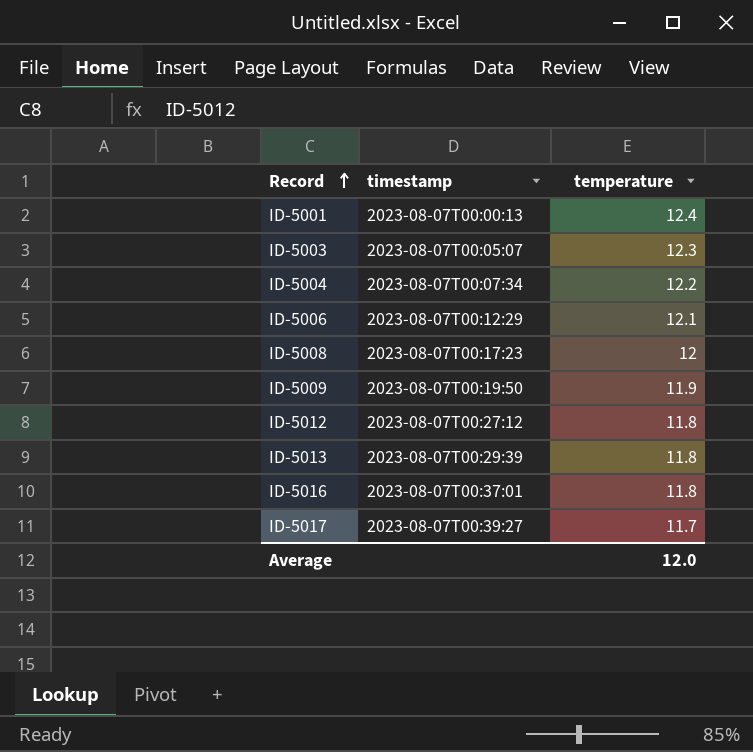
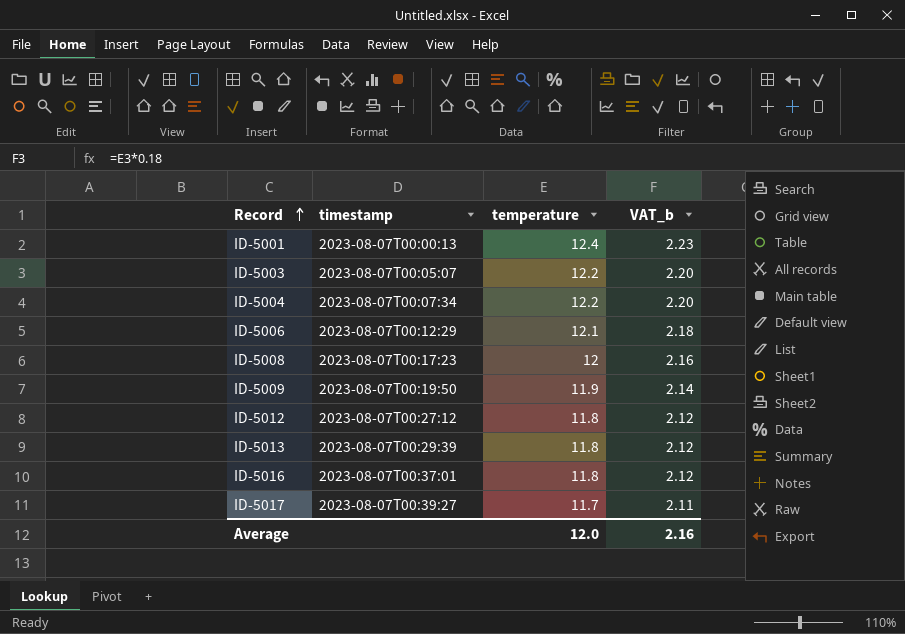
column VAT_b | formula: none -> [temperature] * 0.18
ID-5003 | temperature: 12.3 -> 12.2

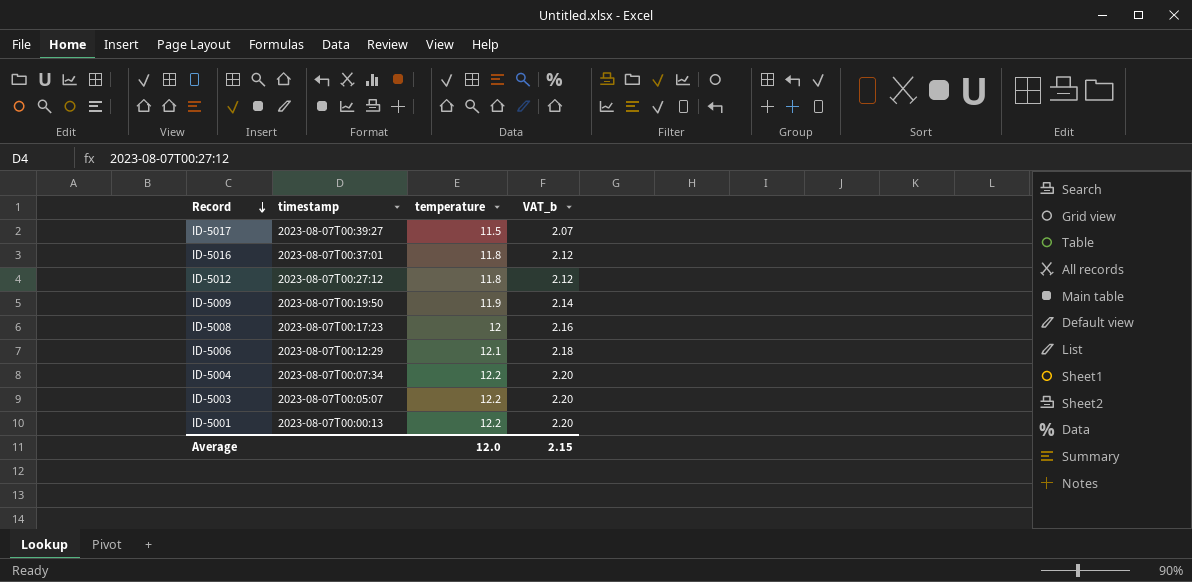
row order: Record ascending -> Record descending
row ID-5013: 2023-08-07T00:29:39 | 11.8 | 2.12 -> none
ID-5017 | temperature: 11.7 -> 11.5
ID-5017 | VAT_b: 2.11 -> 2.07
ID-5001 | temperature: 12.4 -> 12.2
ID-5001 | VAT_b: 2.23 -> 2.20
Average | VAT_b: 2.16 -> 2.15

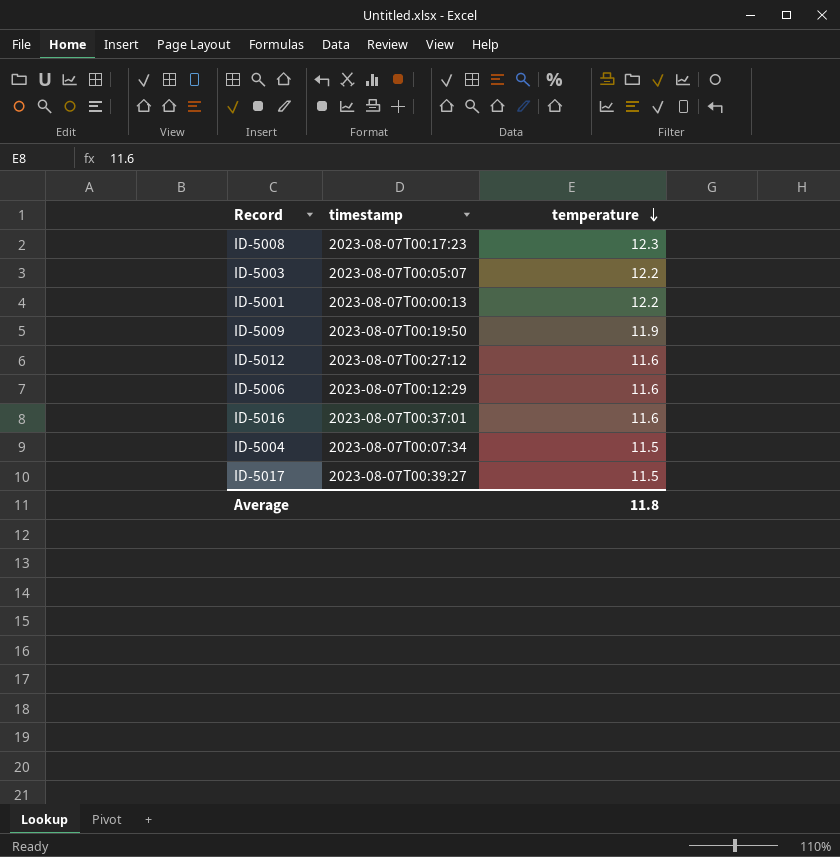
row order: Record descending -> temperature descending
column VAT_b | formula: [temperature] * 0.18 -> none
ID-5008 | temperature: 12 -> 12.3
ID-5012 | temperature: 11.8 -> 11.6
ID-5006 | temperature: 12.1 -> 11.6
ID-5016 | temperature: 11.8 -> 11.6
ID-5004 | temperature: 12.2 -> 11.5
Average | temperature: 12.0 -> 11.8

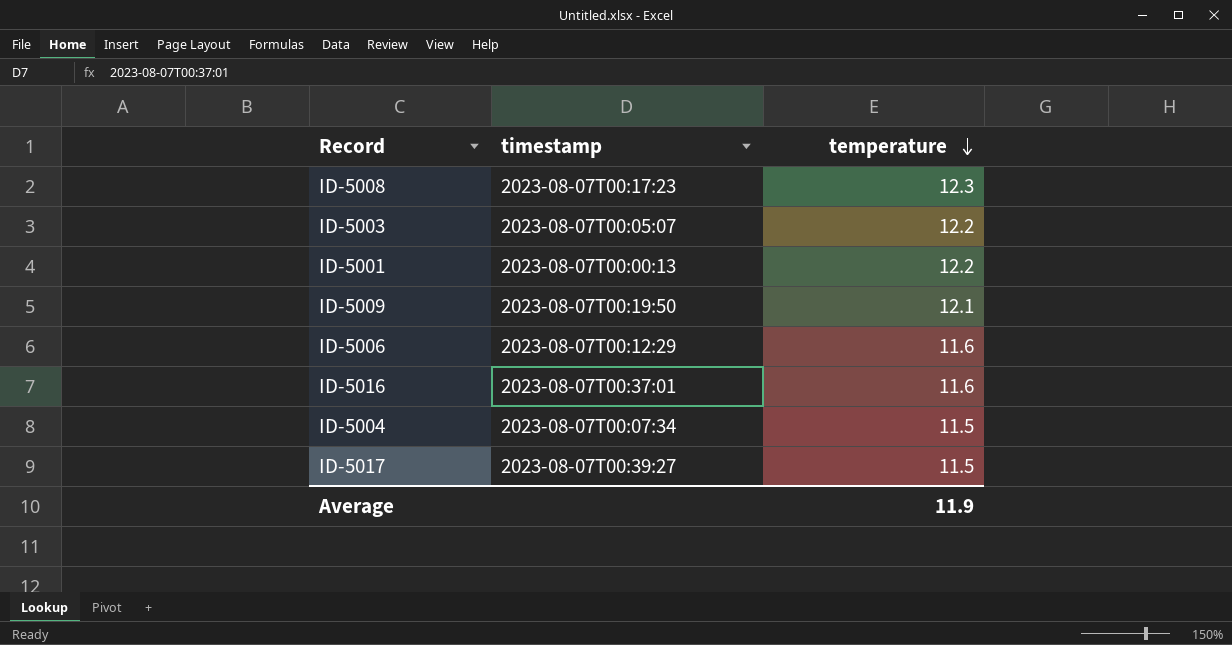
row ID-5012: 2023-08-07T00:27:12 | 11.6 -> none
ID-5009 | temperature: 11.9 -> 12.1
Average | temperature: 11.8 -> 11.9

